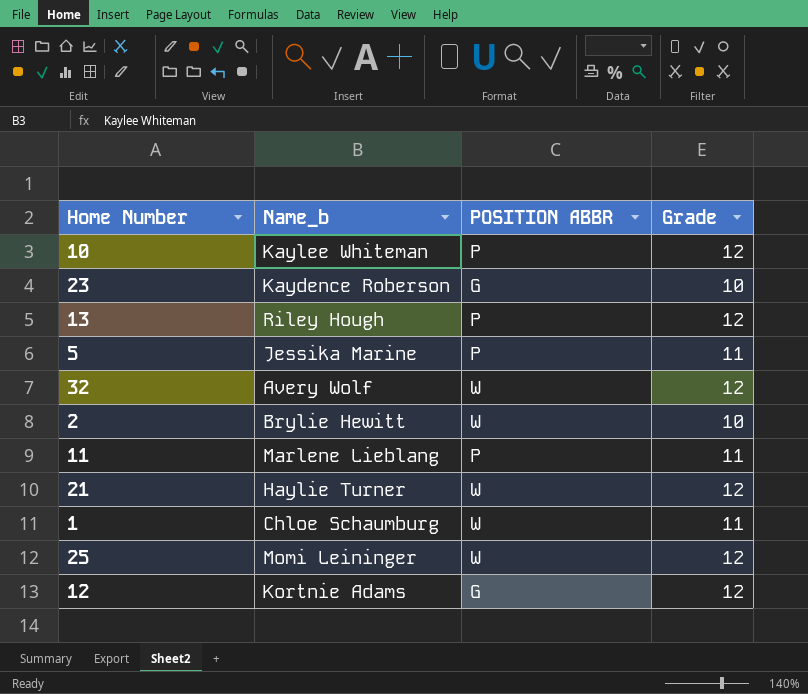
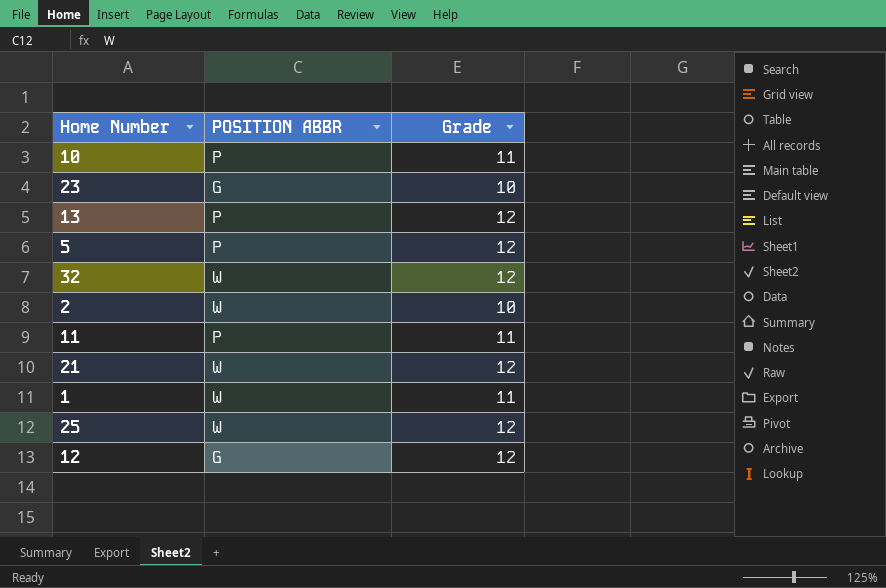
column Name_b | position: 2 -> none
10 | Grade: 12 -> 11
5 | Grade: 11 -> 12

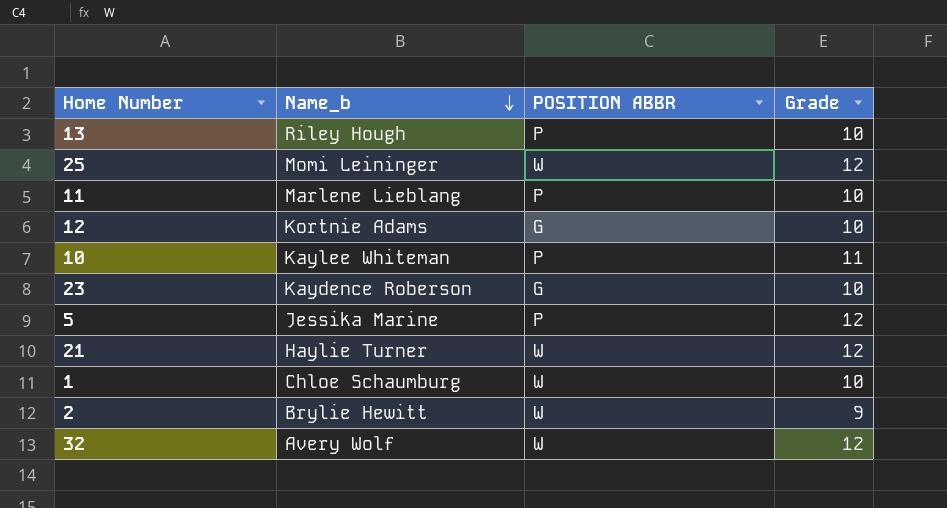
row order: none -> Name_b descending
column Name_b | position: none -> 2
13 | Grade: 12 -> 10
11 | Grade: 11 -> 10
12 | Grade: 12 -> 10
1 | Grade: 11 -> 10
2 | Grade: 10 -> 9

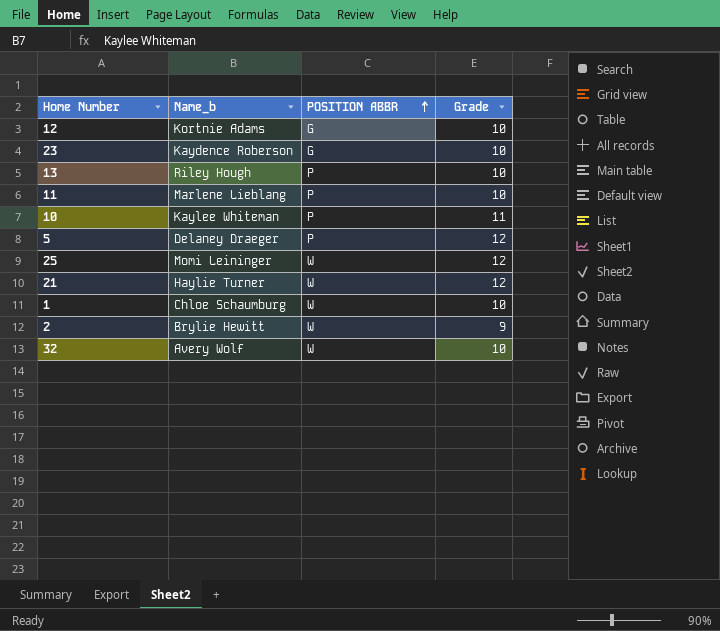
row order: Name_b descending -> POSITION ABBR ascending
5 | Name_b: Jessika Marine -> Delaney Draeger
32 | Grade: 12 -> 10

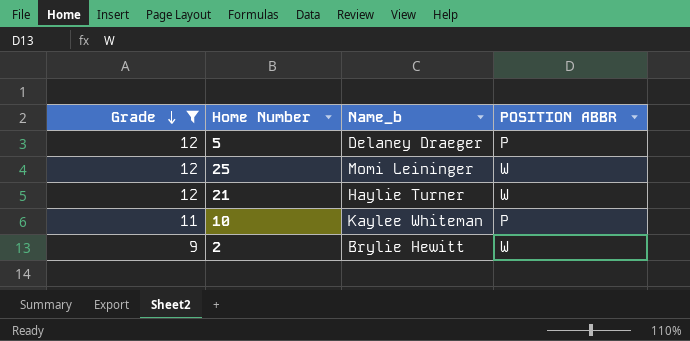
filter: none -> Grade != 10
row order: POSITION ABBR ascending -> Grade descending
column Grade | position: 4 -> 1

